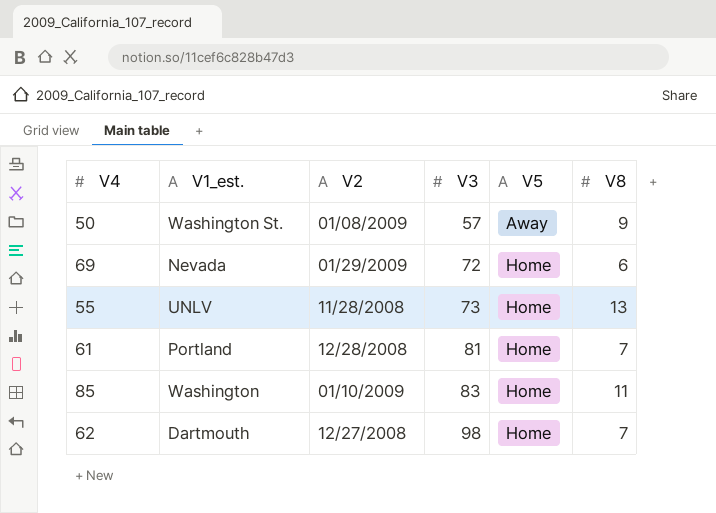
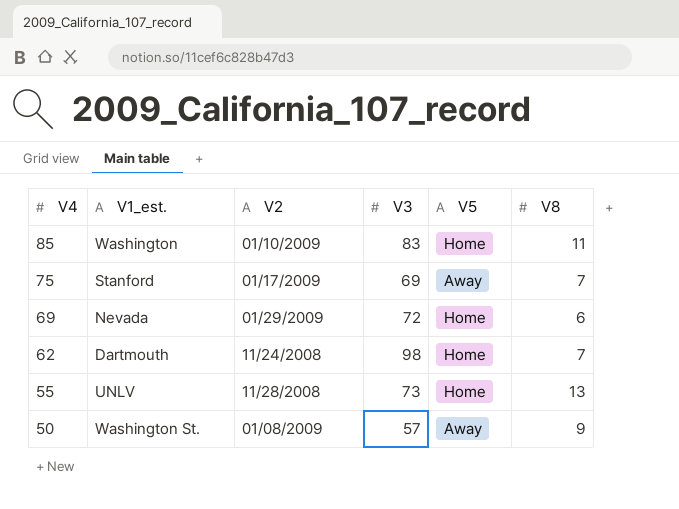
row order: V3 ascending -> V4 descending
row 61: Portland | 12/28/2008 | 81 | Home | 7 -> none
row 75: none -> Stanford | 01/17/2009 | 69 | Away | 7
62 | V2: 12/27/2008 -> 11/24/2008

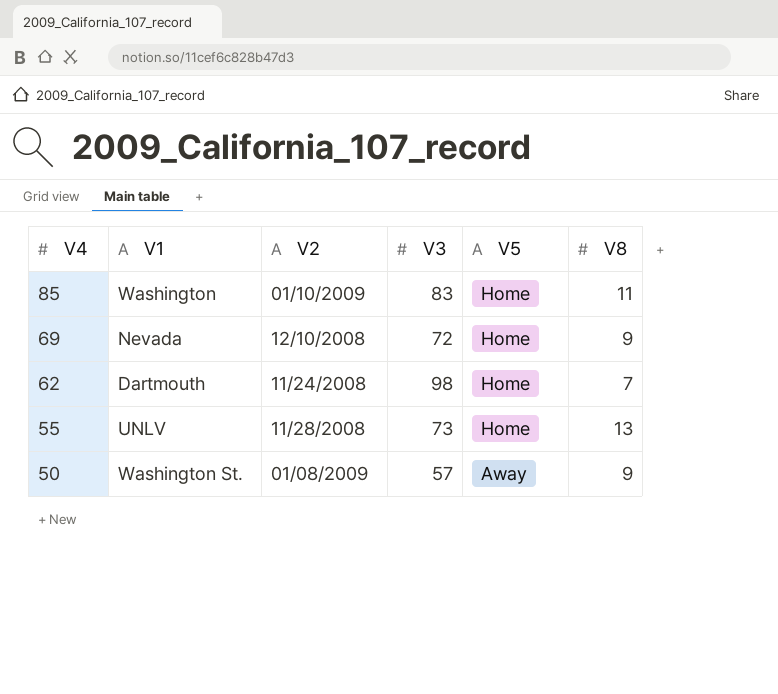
column name: V1_est. -> V1
row 75: Stanford | 01/17/2009 | 69 | Away | 7 -> none
69 | V2: 01/29/2009 -> 12/10/2008
69 | V8: 6 -> 9

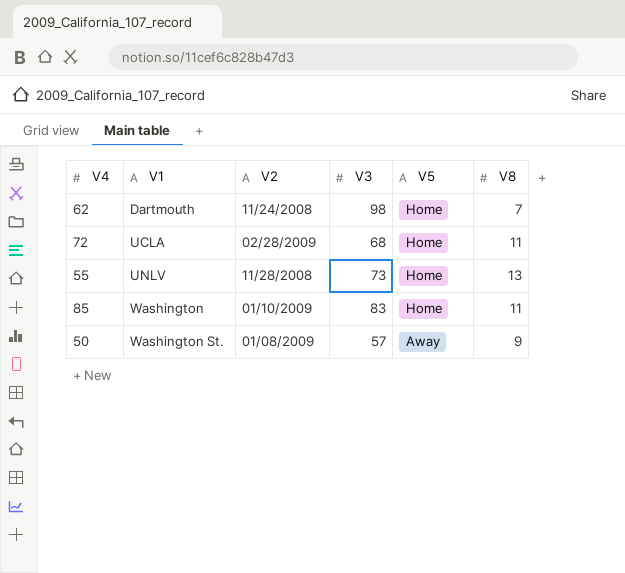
row order: V4 descending -> V1 ascending
row 69: Nevada | 12/10/2008 | 72 | Home | 9 -> none
row 72: none -> UCLA | 02/28/2009 | 68 | Home | 11

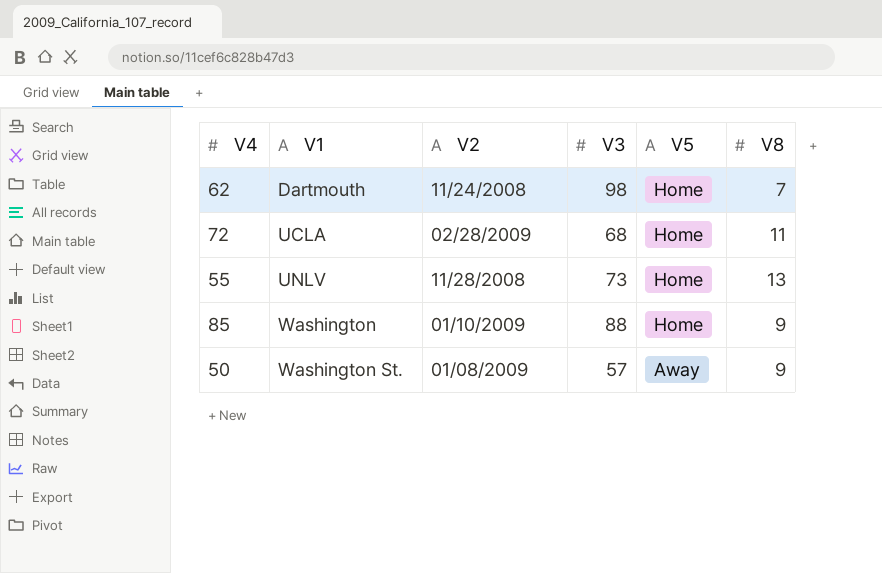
85 | V3: 83 -> 88
85 | V8: 11 -> 9

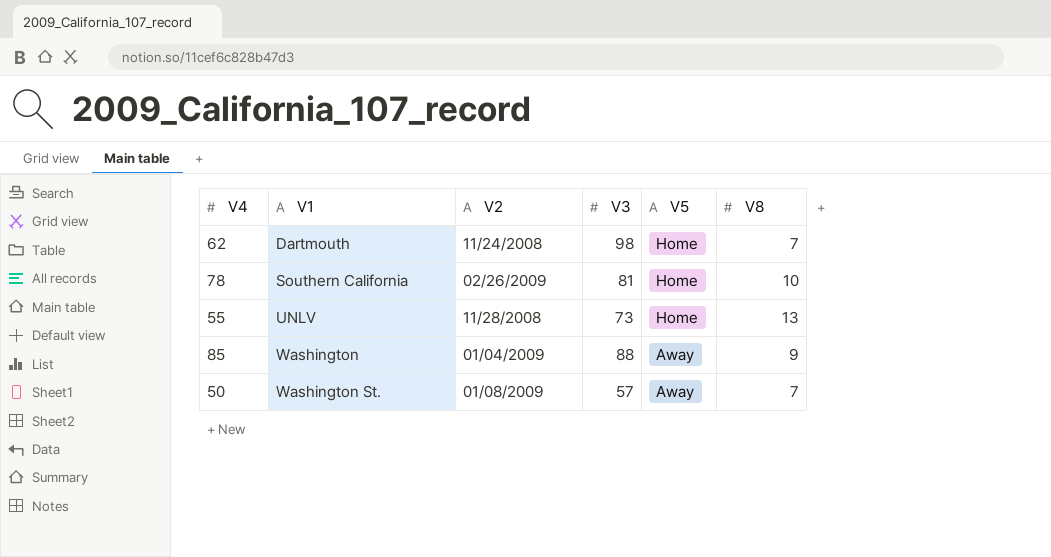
row 72: UCLA | 02/28/2009 | 68 | Home | 11 -> none
row 78: none -> Southern California | 02/26/2009 | 81 | Home | 10
85 | V2: 01/10/2009 -> 01/04/2009
85 | V5: Home -> Away
50 | V8: 9 -> 7

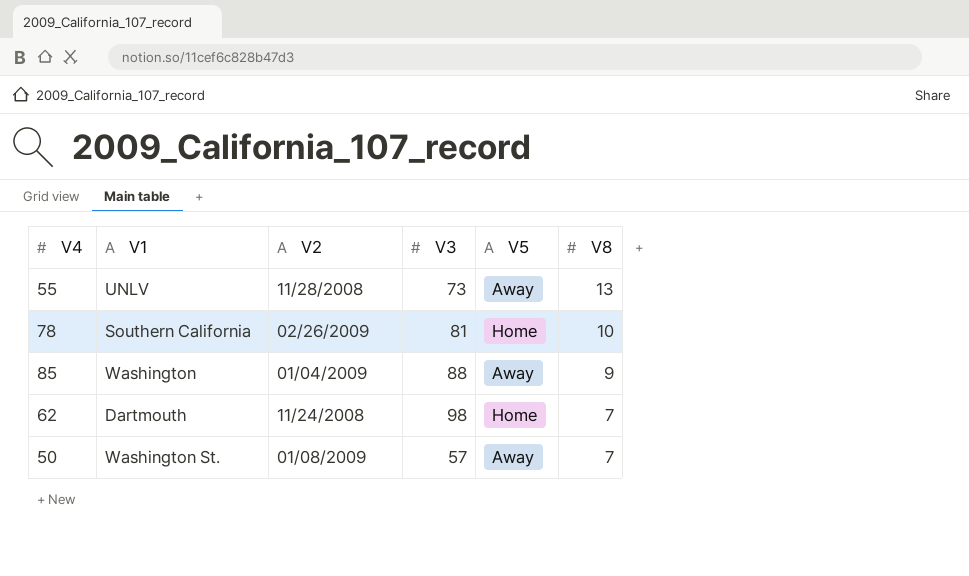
row order: V1 ascending -> V8 descending
55 | V5: Home -> Away

